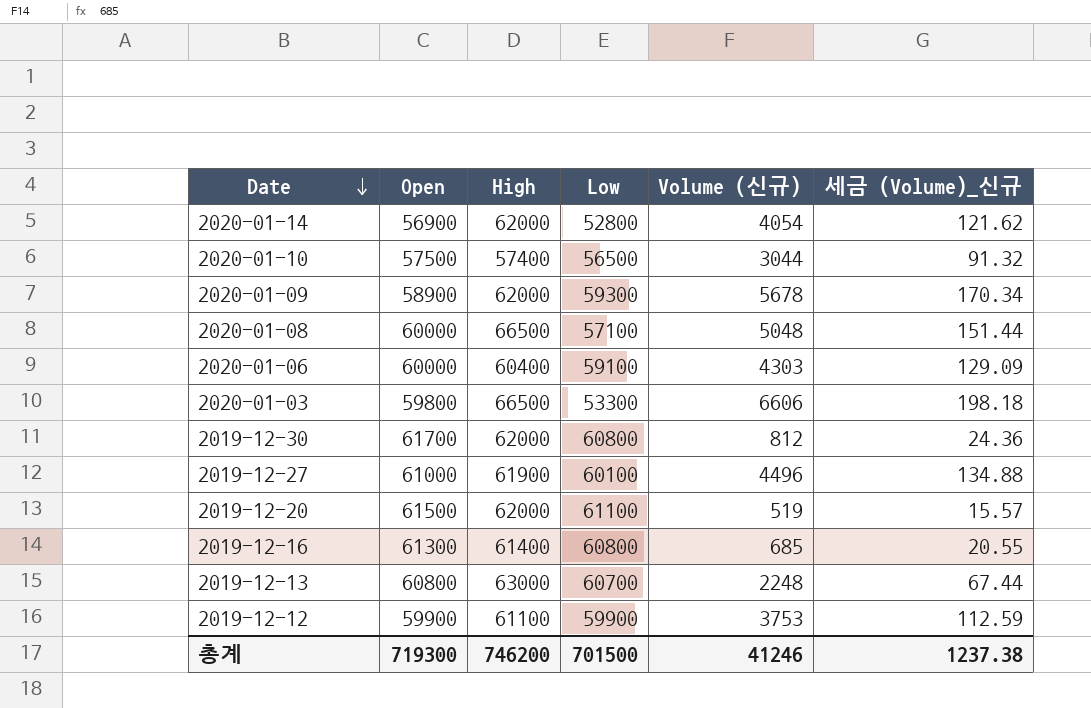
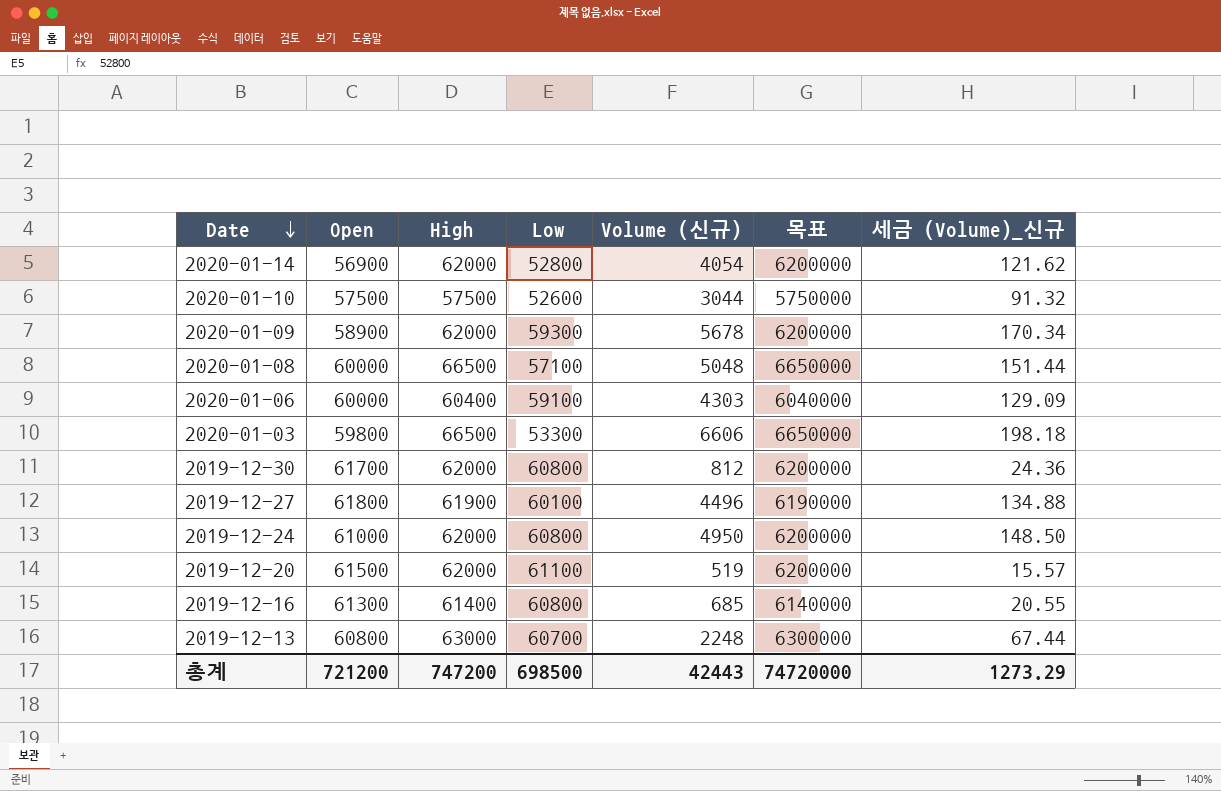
column 목표 | formula: none -> [High] * 100
row 2019-12-12: 59900 | 61100 | 59900 | 3753 | 112.59 -> none
2020-01-10 | High: 57400 -> 57500
2020-01-10 | Low: 56500 -> 52600
2019-12-27 | Open: 61000 -> 61800
row 2019-12-24: none -> 61000 | 62000 | 60800 | 4950 | 6200000 | 148.50
총계 | Open: 719300 -> 721200
총계 | High: 746200 -> 747200
총계 | Low: 701500 -> 698500
총계 | Volume (신규): 41246 -> 42443
총계 | 세금 (Volume)_신규: 1237.38 -> 1273.29

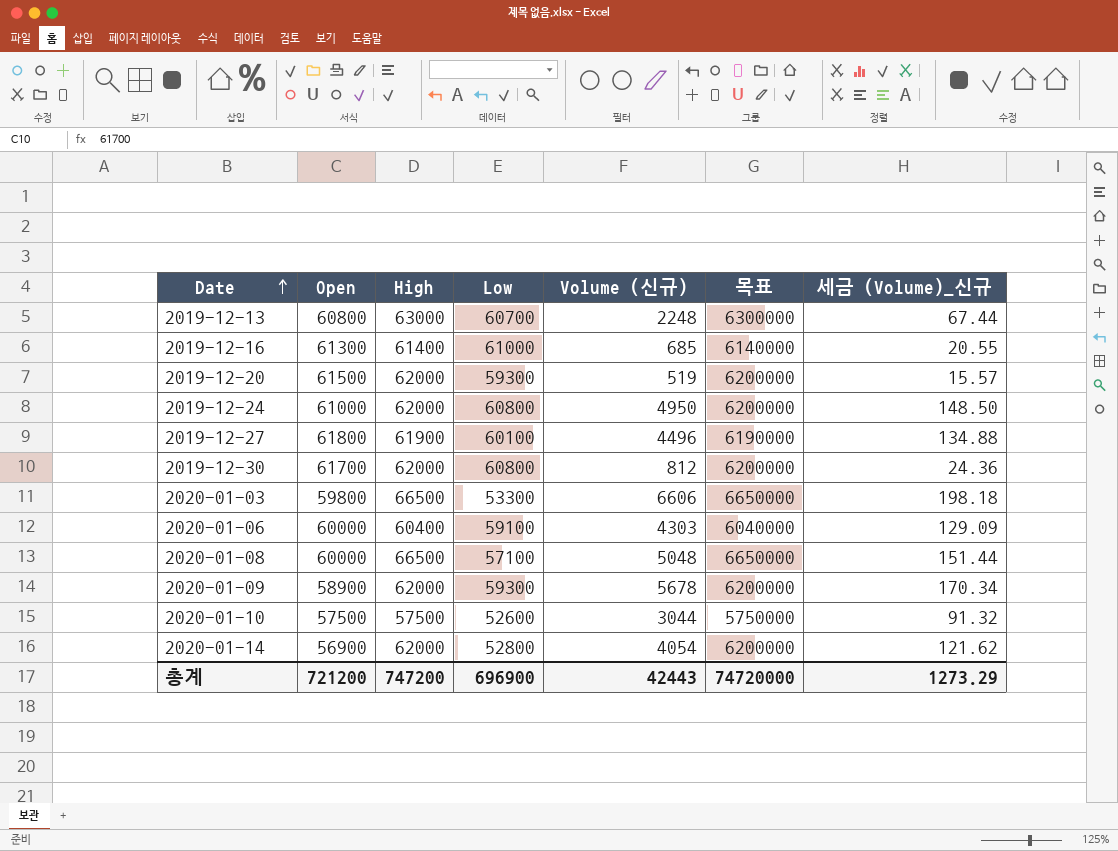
row order: Date descending -> Date ascending
2019-12-16 | Low: 60800 -> 61000
2019-12-20 | Low: 61100 -> 59300
총계 | Low: 698500 -> 696900

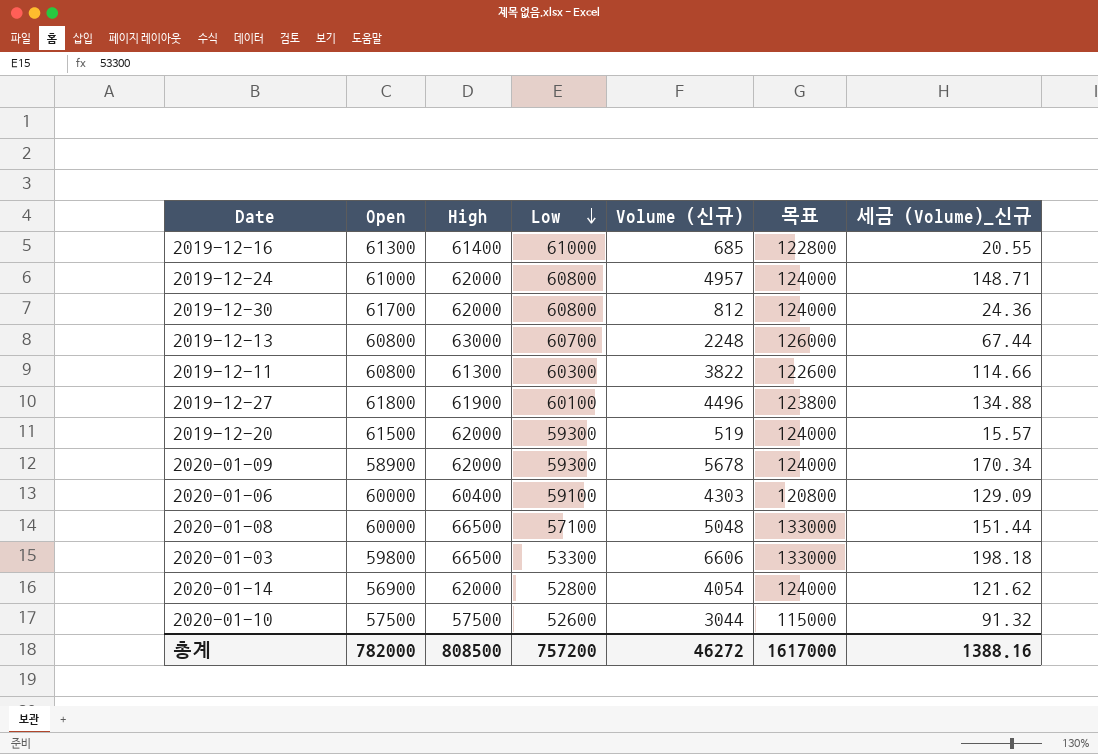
row order: Date ascending -> Low descending
column 목표 | formula: [High] * 100 -> [High] * 2
2019-12-24 | Volume (신규): 4950 -> 4957
2019-12-24 | 세금 (Volume)_신규: 148.50 -> 148.71
row 2019-12-11: none -> 60800 | 61300 | 60300 | 3822 | 122600 | 114.66
총계 | Open: 721200 -> 782000
총계 | High: 747200 -> 808500
총계 | Low: 696900 -> 757200
총계 | Volume (신규): 42443 -> 46272
총계 | 목표: 74720000 -> 1617000
총계 | 세금 (Volume)_신규: 1273.29 -> 1388.16

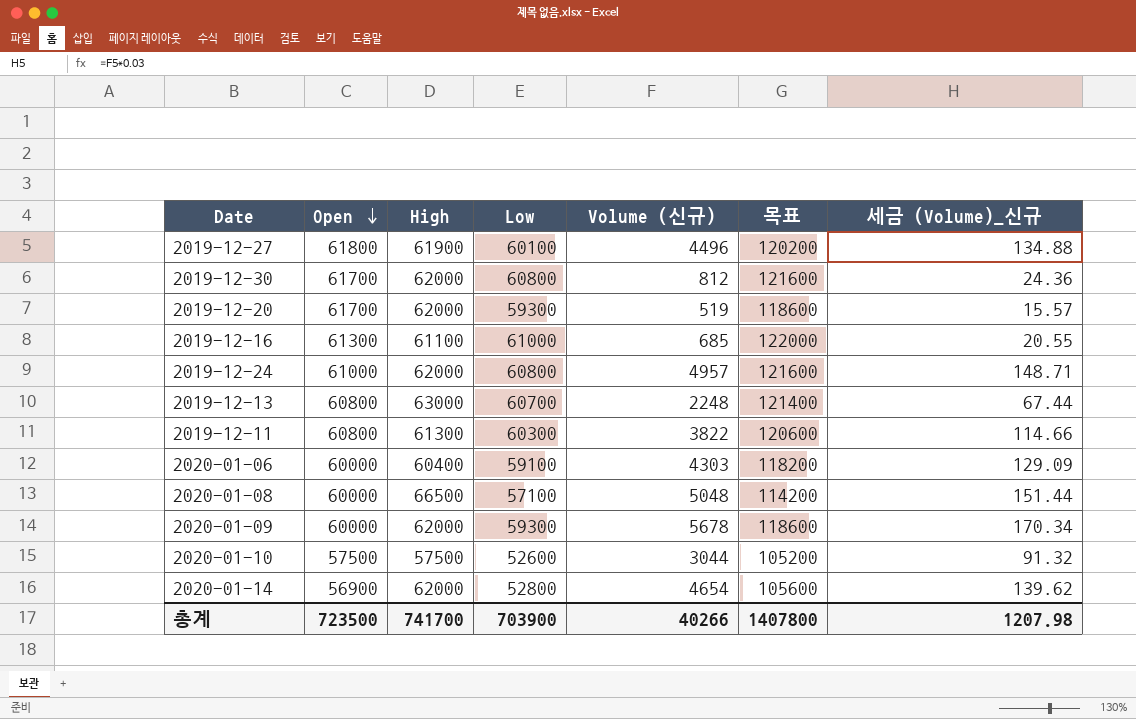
row order: Low descending -> Open descending
column 목표 | formula: [High] * 2 -> [Low] * 2
row 2020-01-03: 59800 | 66500 | 53300 | 6606 | 133000 | 198.18 -> none
2019-12-20 | Open: 61500 -> 61700
2019-12-16 | High: 61400 -> 61100
2020-01-09 | Open: 58900 -> 60000
2020-01-14 | Volume (신규): 4054 -> 4654
2020-01-14 | 세금 (Volume)_신규: 121.62 -> 139.62
총계 | Open: 782000 -> 723500
총계 | High: 808500 -> 741700
총계 | Low: 757200 -> 703900
총계 | Volume (신규): 46272 -> 40266
총계 | 목표: 1617000 -> 1407800
총계 | 세금 (Volume)_신규: 1388.16 -> 1207.98

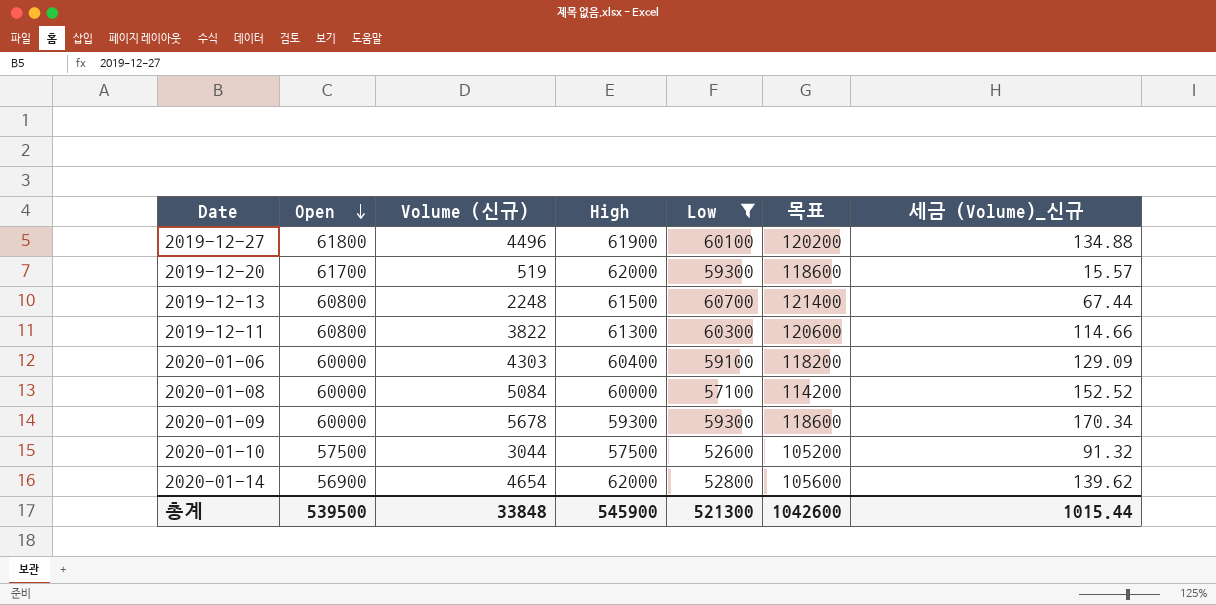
filter: none -> Low <= 60700
column Volume (신규) | position: 5 -> 3
2019-12-13 | High: 63000 -> 61500
2020-01-08 | Volume (신규): 5048 -> 5084
2020-01-08 | High: 66500 -> 60000
2020-01-08 | 세금 (Volume)_신규: 151.44 -> 152.52
2020-01-09 | High: 62000 -> 59300
총계 | Open: 723500 -> 539500
총계 | Volume (신규): 40266 -> 33848
총계 | High: 741700 -> 545900
총계 | Low: 703900 -> 521300
총계 | 목표: 1407800 -> 1042600
총계 | 세금 (Volume)_신규: 1207.98 -> 1015.44

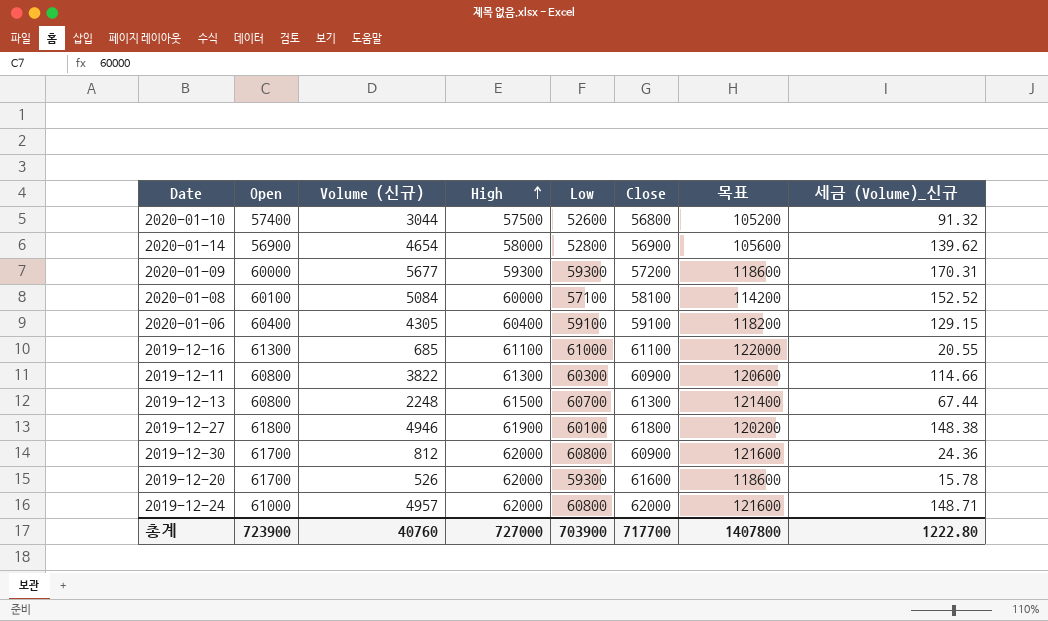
filter: Low <= 60700 -> none
row order: Open descending -> High ascending
column Close | position: none -> 6
2020-01-10 | Open: 57500 -> 57400
2020-01-14 | High: 62000 -> 58000
2020-01-09 | Volume (신규): 5678 -> 5677
2020-01-09 | 세금 (Volume)_신규: 170.34 -> 170.31
2020-01-08 | Open: 60000 -> 60100
2020-01-06 | Open: 60000 -> 60400
2020-01-06 | Volume (신규): 4303 -> 4305
2020-01-06 | 세금 (Volume)_신규: 129.09 -> 129.15
2019-12-27 | Volume (신규): 4496 -> 4946
2019-12-27 | 세금 (Volume)_신규: 134.88 -> 148.38
2019-12-20 | Volume (신규): 519 -> 526
2019-12-20 | 세금 (Volume)_신규: 15.57 -> 15.78
총계 | Open: 539500 -> 723900
총계 | Volume (신규): 33848 -> 40760
총계 | High: 545900 -> 727000
총계 | Low: 521300 -> 703900
총계 | 목표: 1042600 -> 1407800
총계 | 세금 (Volume)_신규: 1015.44 -> 1222.80

